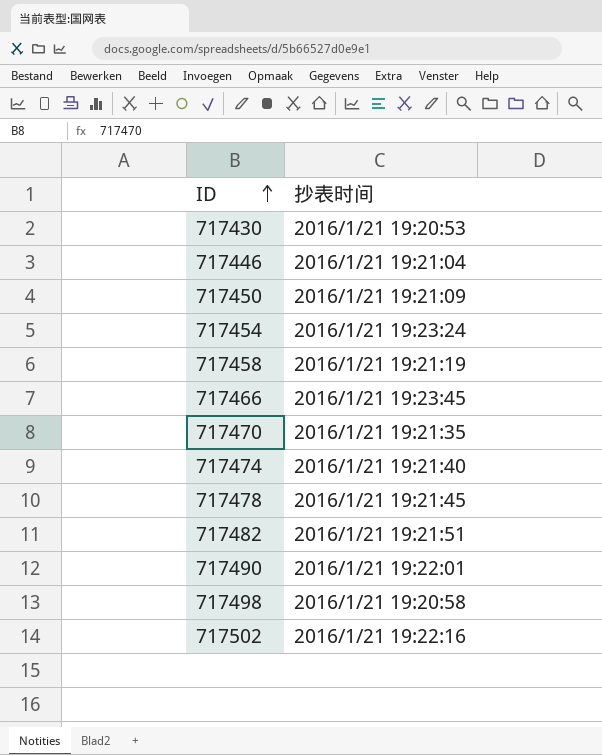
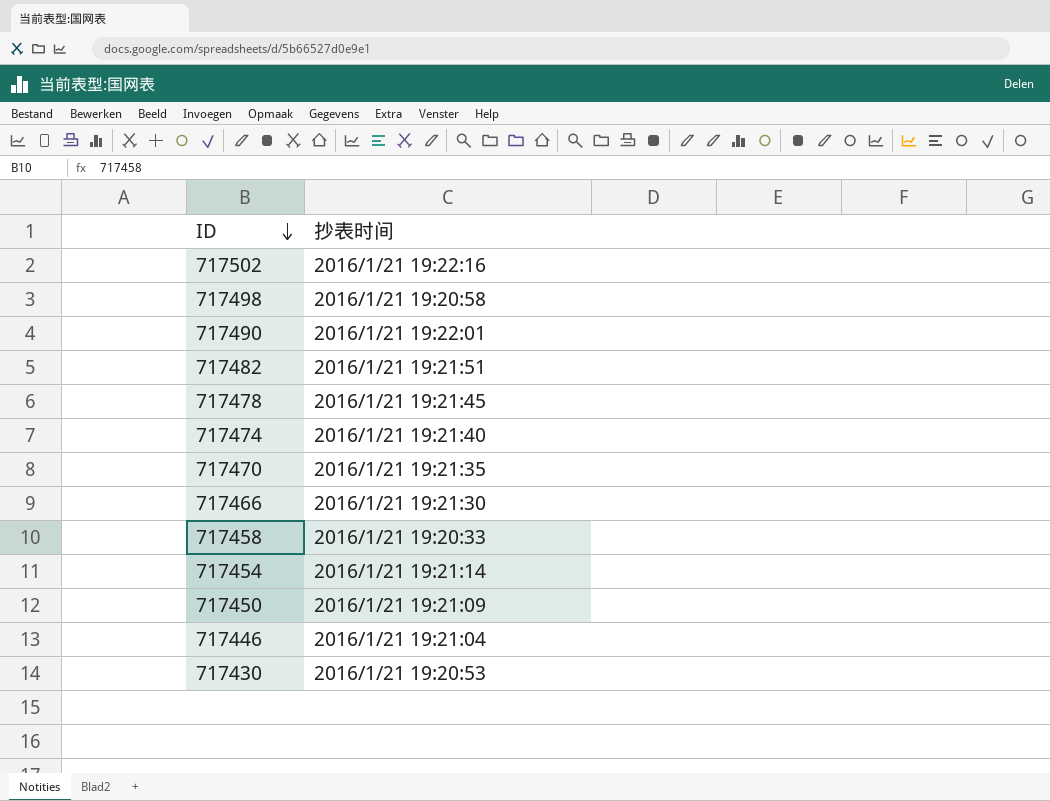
row order: ID ascending -> ID descending
717466 | 抄表时间: 2016/1/21 19:23:45 -> 2016/1/21 19:21:30
717458 | 抄表时间: 2016/1/21 19:21:19 -> 2016/1/21 19:20:33
717454 | 抄表时间: 2016/1/21 19:23:24 -> 2016/1/21 19:21:14

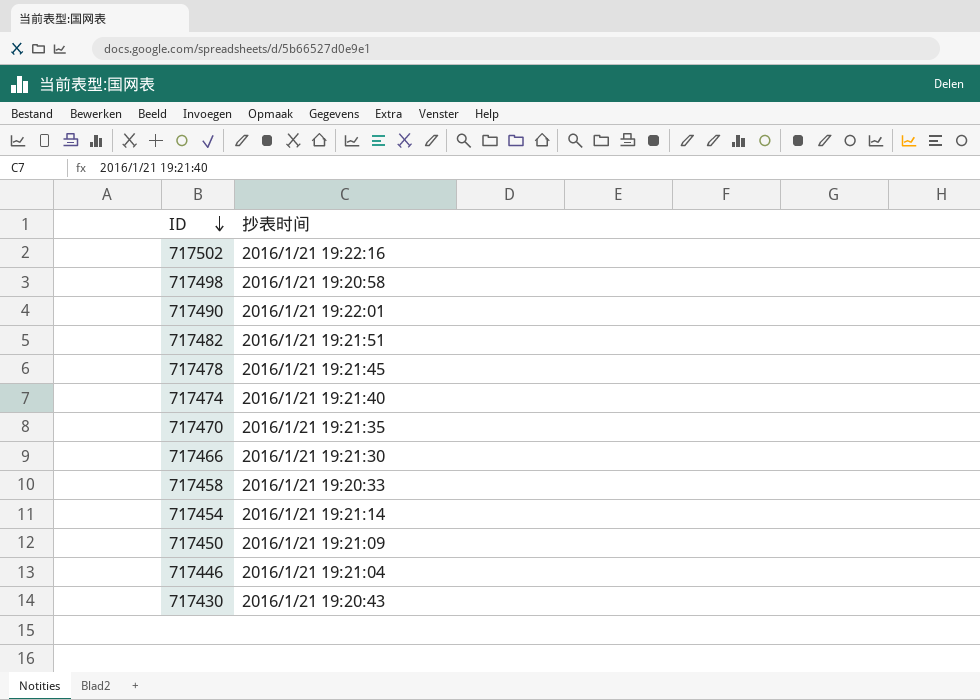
717430 | 抄表时间: 2016/1/21 19:20:53 -> 2016/1/21 19:20:43

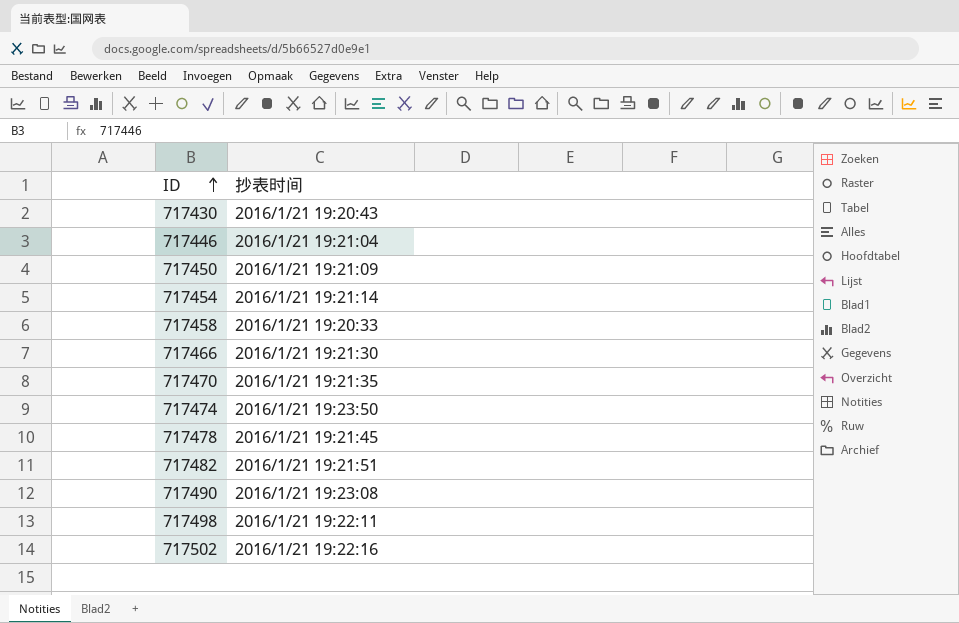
row order: ID descending -> ID ascending
717474 | 抄表时间: 2016/1/21 19:21:40 -> 2016/1/21 19:23:50
717490 | 抄表时间: 2016/1/21 19:22:01 -> 2016/1/21 19:23:08
717498 | 抄表时间: 2016/1/21 19:20:58 -> 2016/1/21 19:22:11

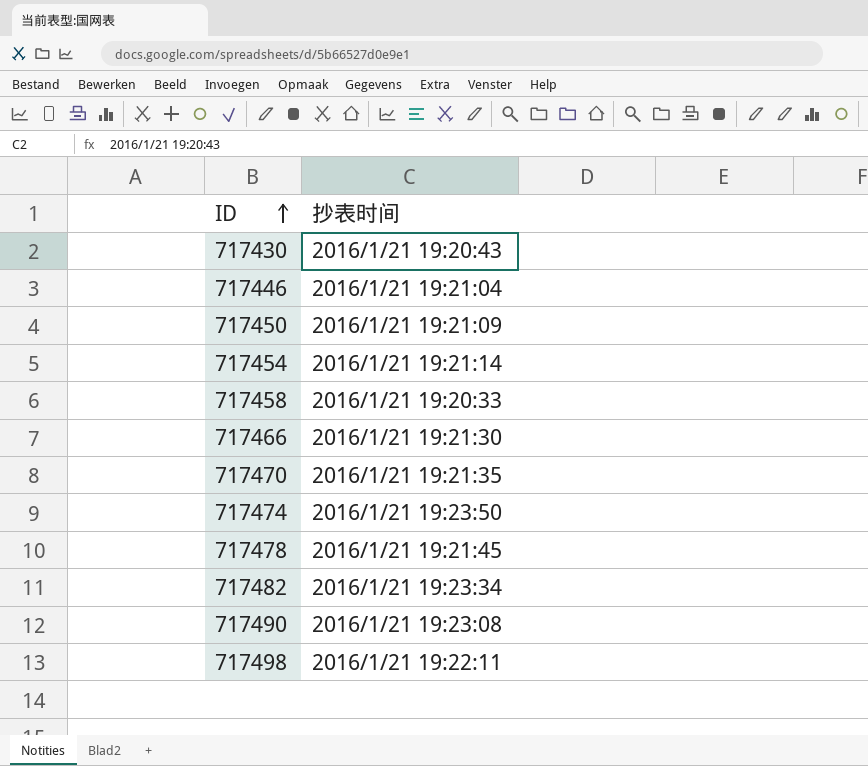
row 717502: 2016/1/21 19:22:16 -> none
717482 | 抄表时间: 2016/1/21 19:21:51 -> 2016/1/21 19:23:34

